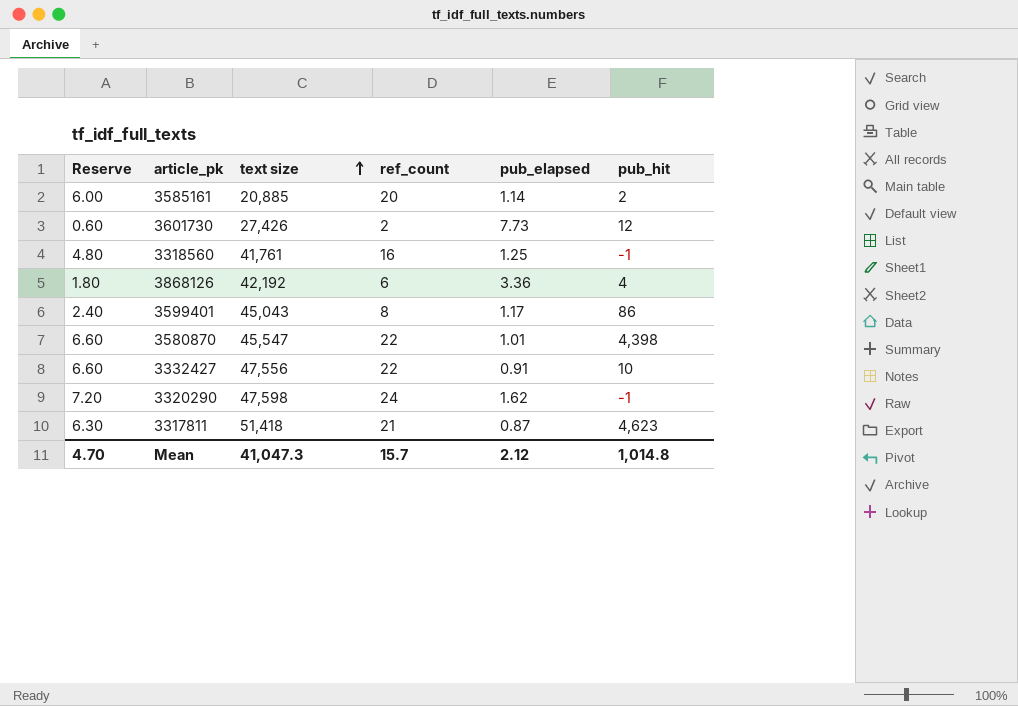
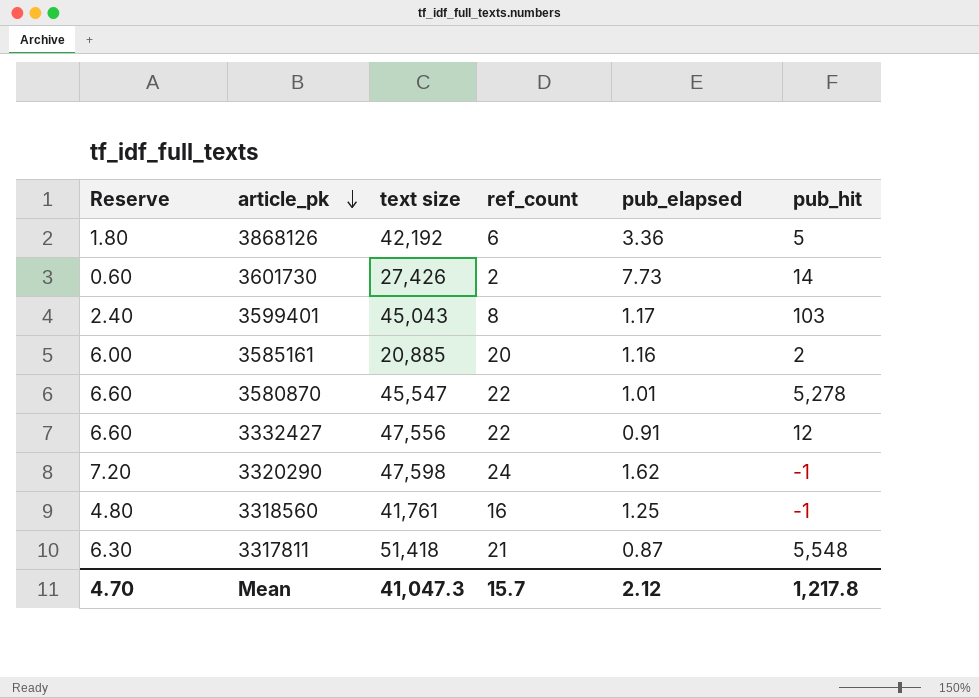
row order: text size ascending -> article_pk descending
3868126 | pub_hit: 4 -> 5
3601730 | pub_hit: 12 -> 14
3599401 | pub_hit: 86 -> 103
3585161 | pub_elapsed: 1.14 -> 1.16
3580870 | pub_hit: 4,398 -> 5,278
3332427 | pub_hit: 10 -> 12
3317811 | pub_hit: 4,623 -> 5,548
Mean | pub_hit: 1,014.8 -> 1,217.8

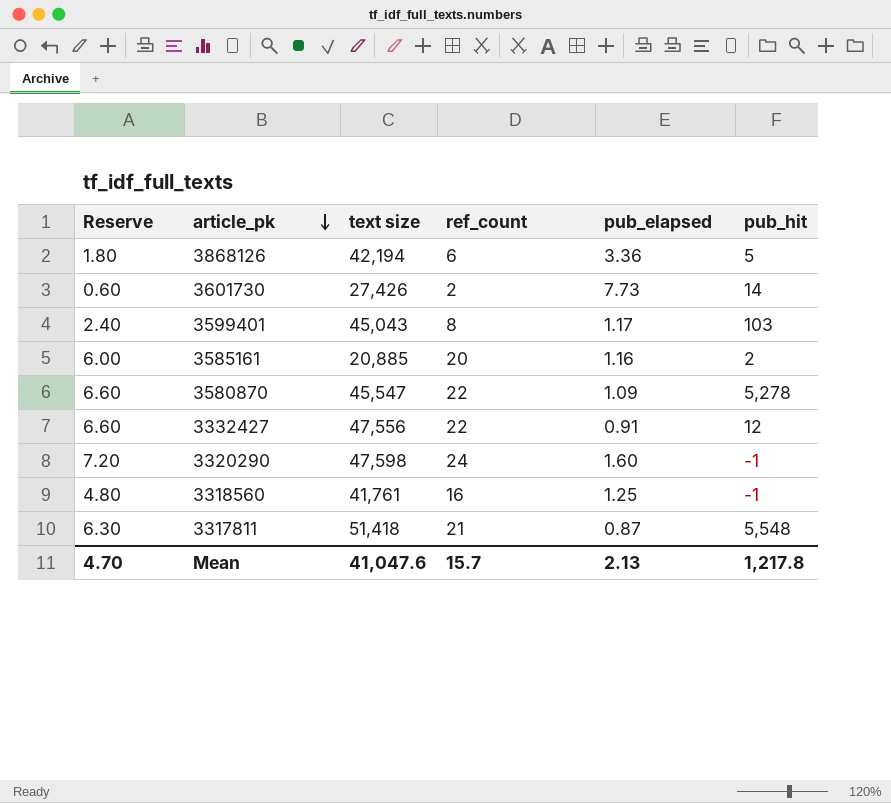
3868126 | text size: 42,192 -> 42,194
3580870 | pub_elapsed: 1.01 -> 1.09
3320290 | pub_elapsed: 1.62 -> 1.60
Mean | text size: 41,047.3 -> 41,047.6
Mean | pub_elapsed: 2.12 -> 2.13

